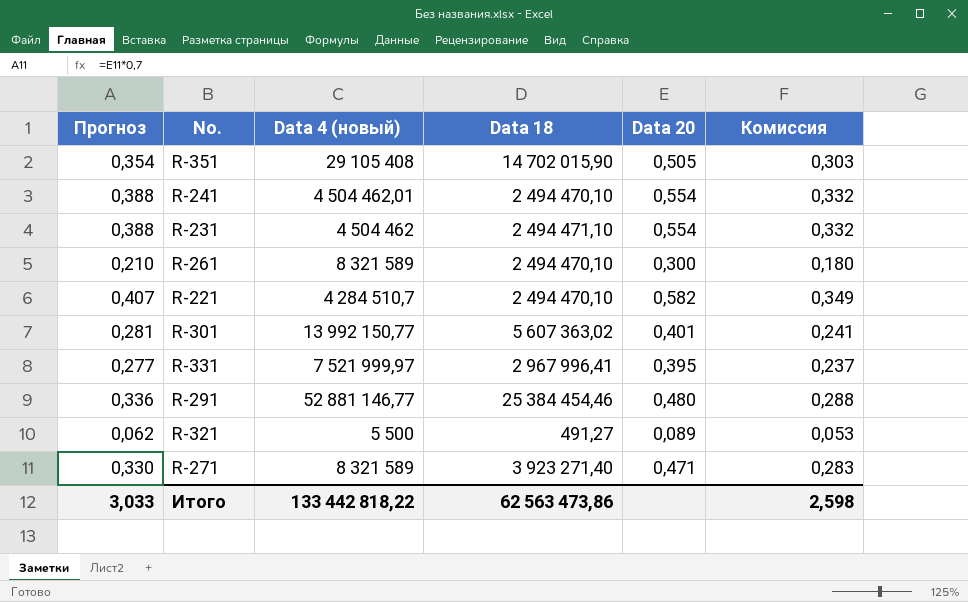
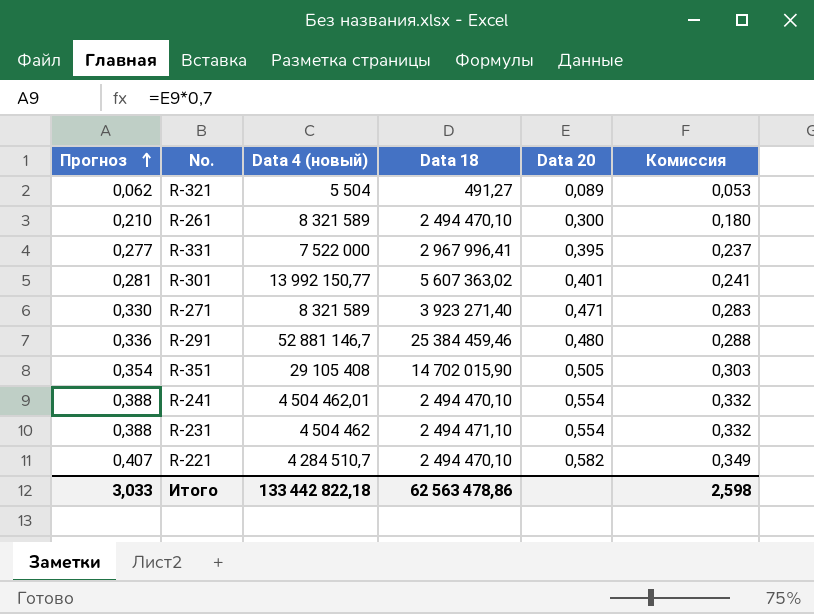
row order: none -> Прогноз ascending
R-321 | Data 4 (новый): 5 500 -> 5 504
R-331 | Data 4 (новый): 7 521 999,97 -> 7 522 000
R-291 | Data 4 (новый): 52 881 146,77 -> 52 881 146,7
R-291 | Data 18: 25 384 454,46 -> 25 384 459,46
Итого | Data 4 (новый): 133 442 818,22 -> 133 442 822,18
Итого | Data 18: 62 563 473,86 -> 62 563 478,86

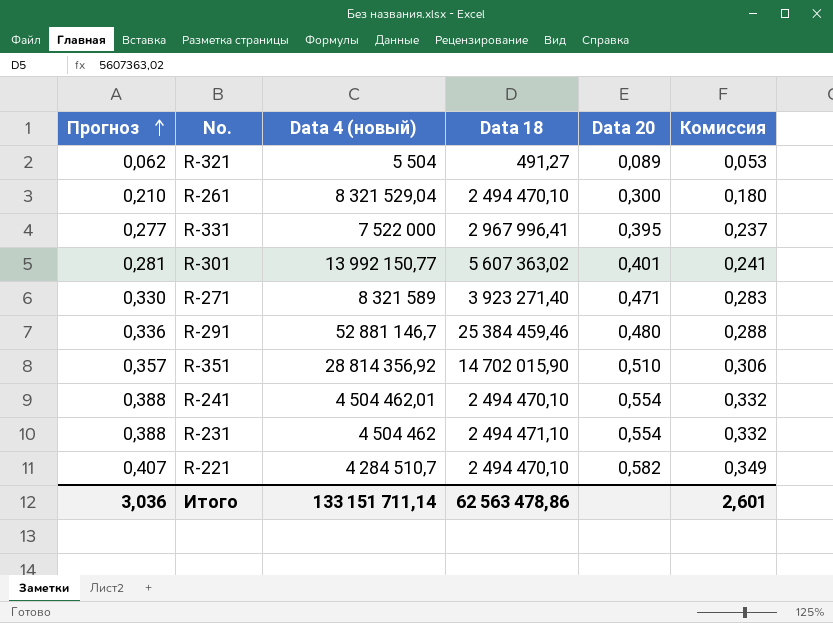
R-261 | Data 4 (новый): 8 321 589 -> 8 321 529,04
R-351 | Прогноз: 0,354 -> 0,357
R-351 | Data 4 (новый): 29 105 408 -> 28 814 356,92
R-351 | Data 20: 0,505 -> 0,510
R-351 | Комиссия: 0,303 -> 0,306
Итого | Прогноз: 3,033 -> 3,036
Итого | Data 4 (новый): 133 442 822,18 -> 133 151 711,14
Итого | Комиссия: 2,598 -> 2,601

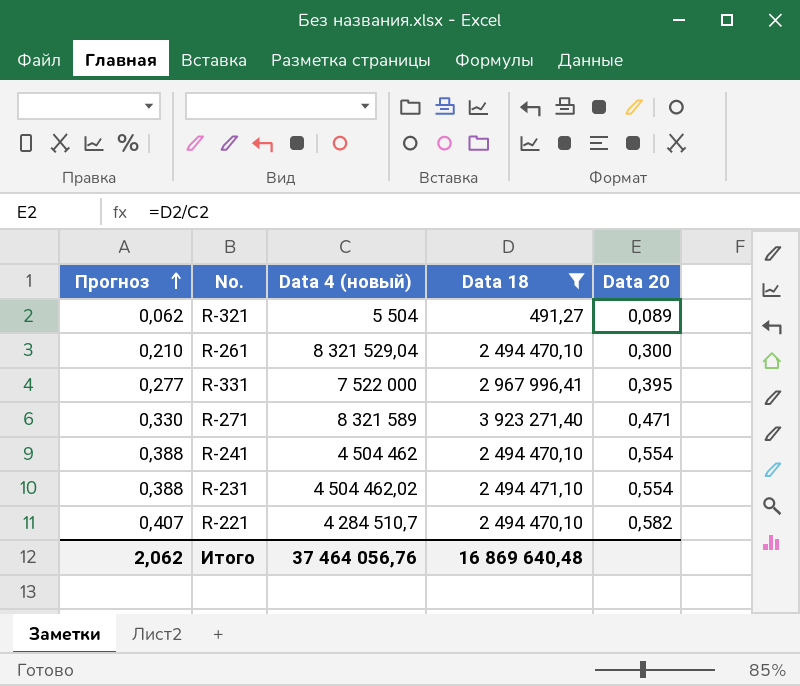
filter: none -> Data 18 <= 3 923 271,40
column Комиссия | formula: [Data 20] * 0,6 -> none
R-241 | Data 4 (новый): 4 504 462,01 -> 4 504 462
R-231 | Data 4 (новый): 4 504 462 -> 4 504 462,02
Итого | Прогноз: 3,036 -> 2,062
Итого | Data 4 (новый): 133 151 711,14 -> 37 464 056,76
Итого | Data 18: 62 563 478,86 -> 16 869 640,48

